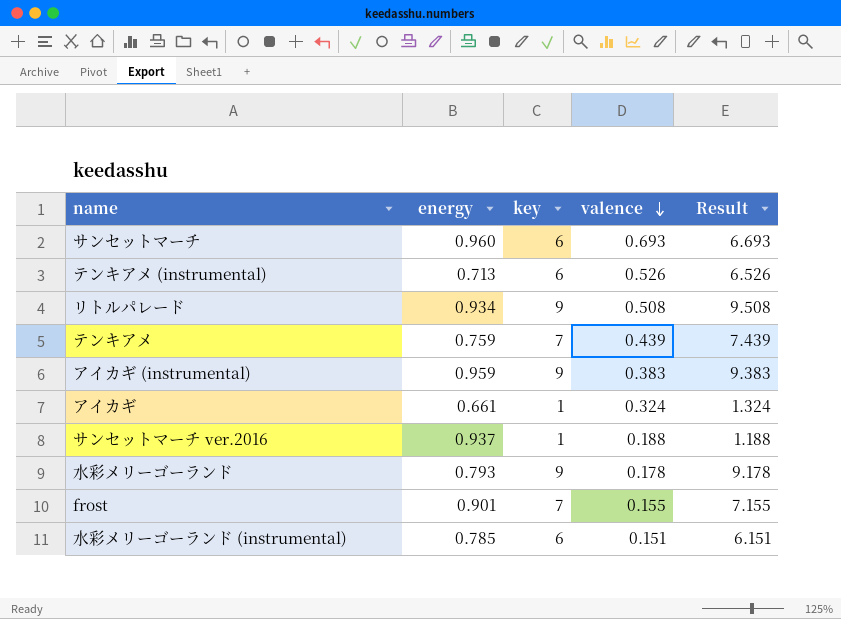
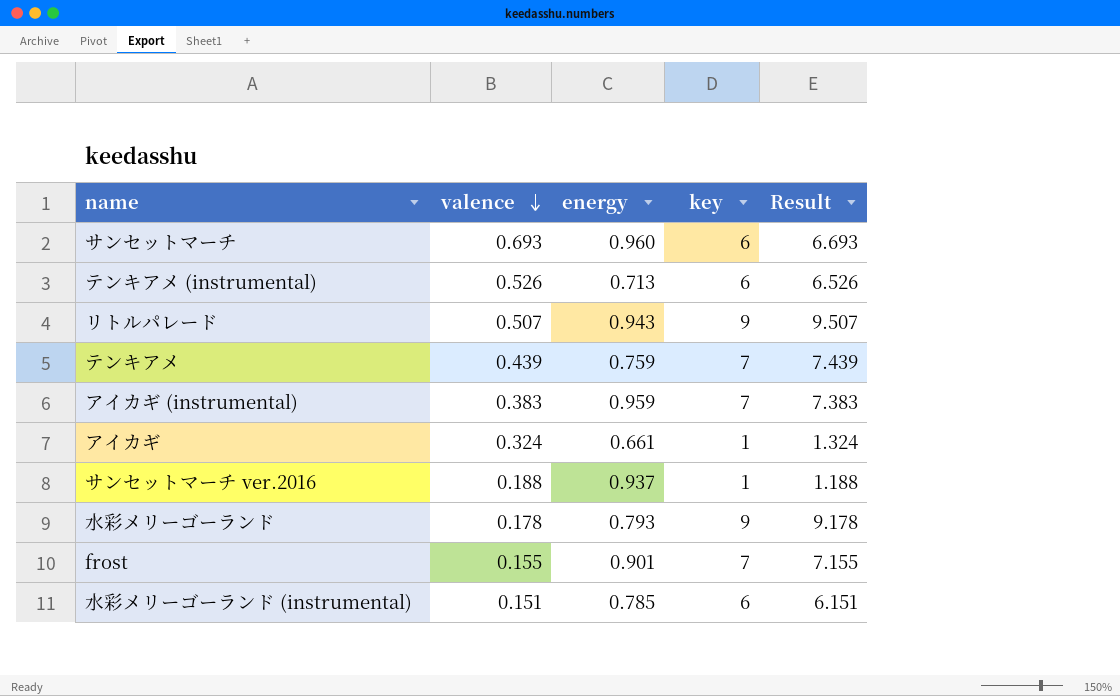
column valence | position: 4 -> 2
リトルパレード | valence: 0.508 -> 0.507
リトルパレード | energy: 0.934 -> 0.943
リトルパレード | Result: 9.508 -> 9.507
アイカギ (instrumental) | key: 9 -> 7
アイカギ (instrumental) | Result: 9.383 -> 7.383

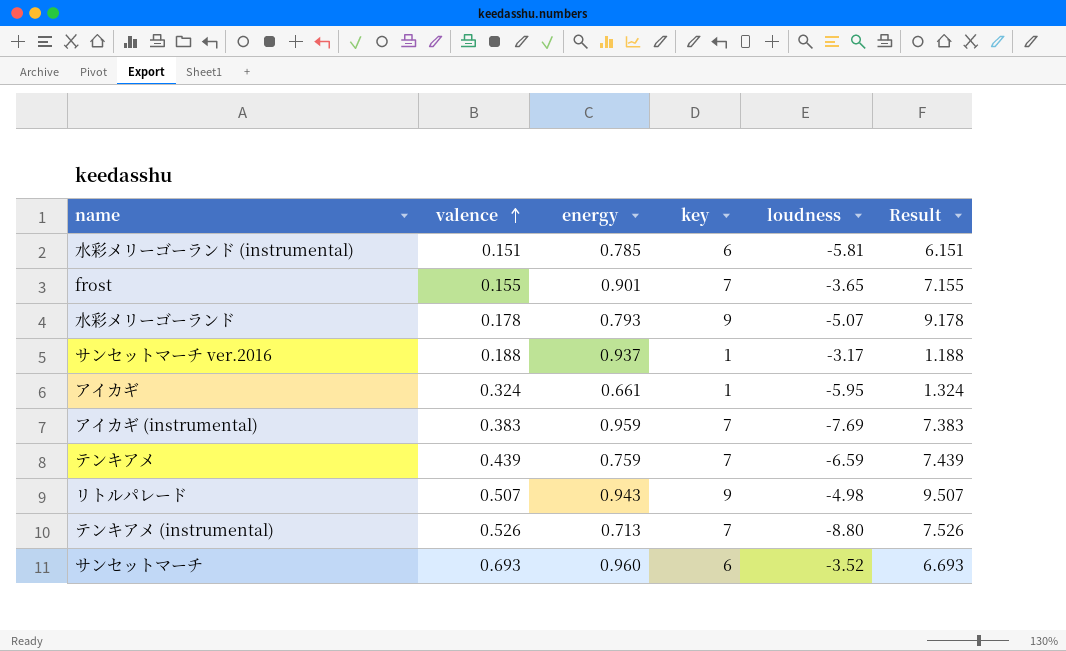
row order: valence descending -> valence ascending
column loudness | position: none -> 5
テンキアメ (instrumental) | key: 6 -> 7
テンキアメ (instrumental) | Result: 6.526 -> 7.526

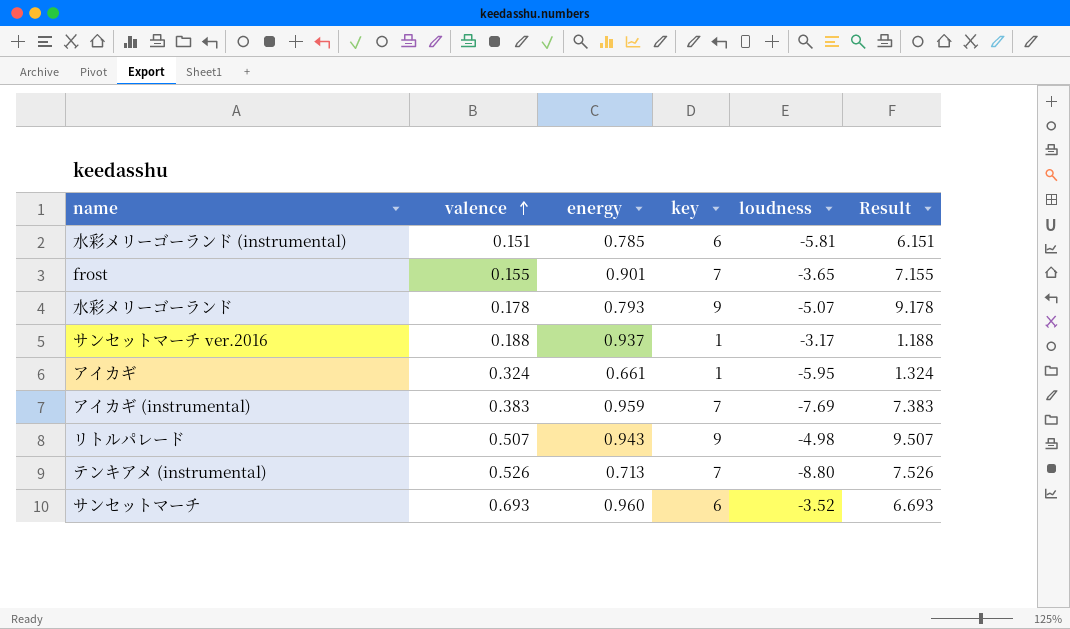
row テンキアメ: 0.439 | 0.759 | 7 | -6.59 | 7.439 -> none

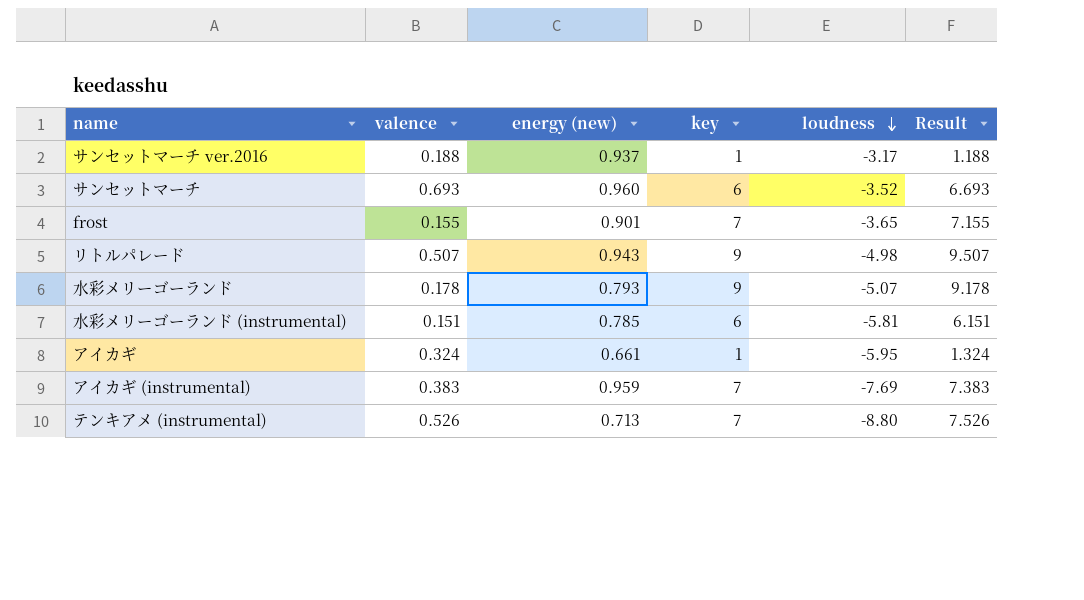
row order: valence ascending -> loudness descending
column name: energy -> energy (new)

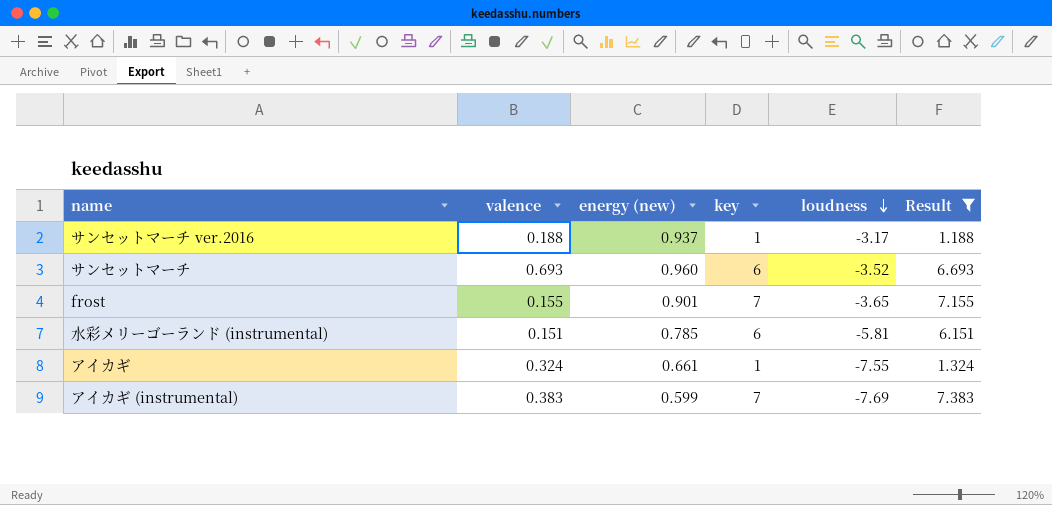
filter: none -> Result <= 7.383
アイカギ | loudness: -5.95 -> -7.55
アイカギ (instrumental) | energy (new): 0.959 -> 0.599

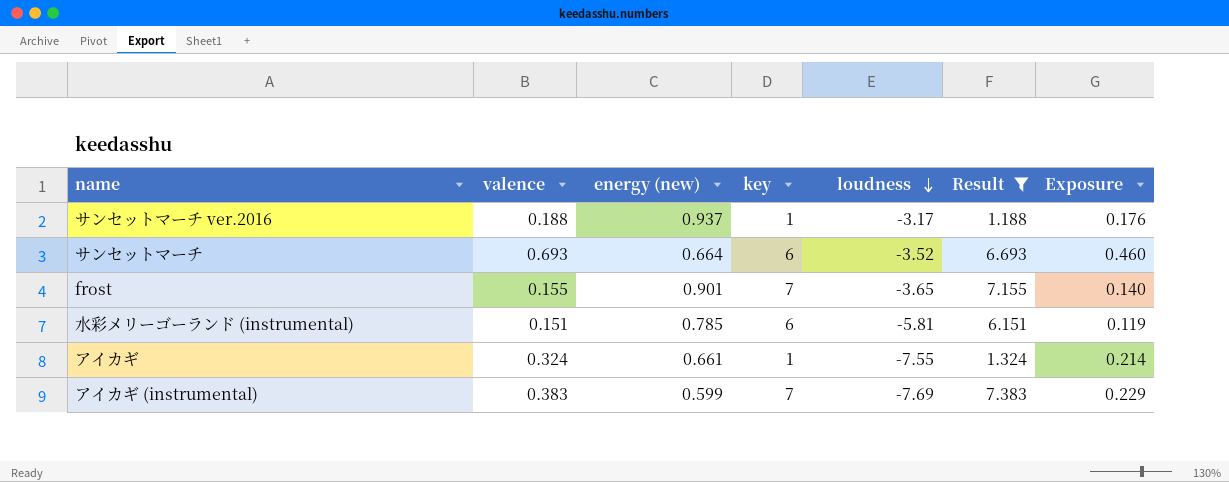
column Exposure | formula: none -> [valence] * [energy (new)]
サンセットマーチ | energy (new): 0.960 -> 0.664

